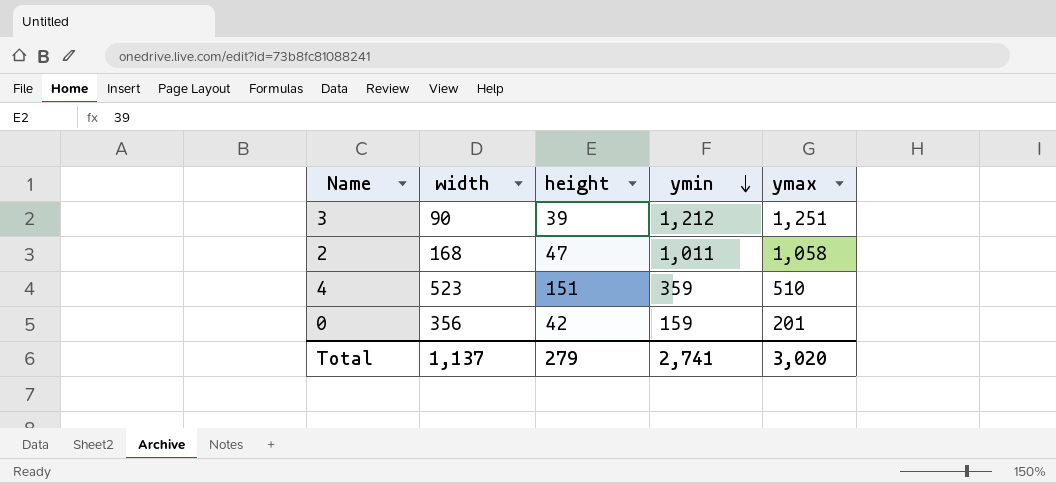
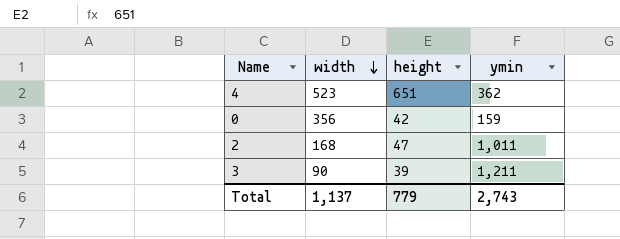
row order: ymin descending -> width descending
column ymax | formula: [height] + [ymin] -> none
4 | height: 151 -> 651
4 | ymin: 359 -> 362
3 | ymin: 1,212 -> 1,211
Total | height: 279 -> 779
Total | ymin: 2,741 -> 2,743

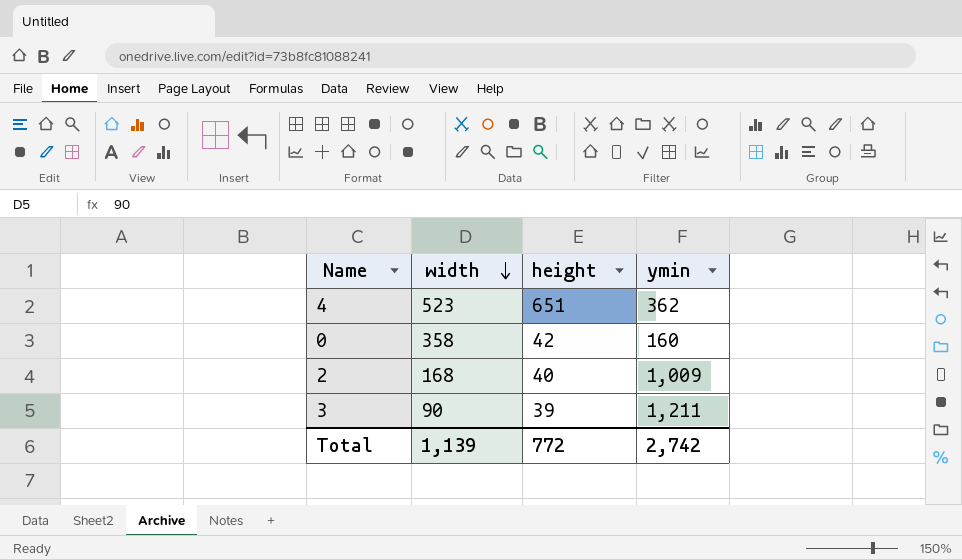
0 | width: 356 -> 358
0 | ymin: 159 -> 160
2 | height: 47 -> 40
2 | ymin: 1,011 -> 1,009
Total | width: 1,137 -> 1,139
Total | height: 779 -> 772
Total | ymin: 2,743 -> 2,742

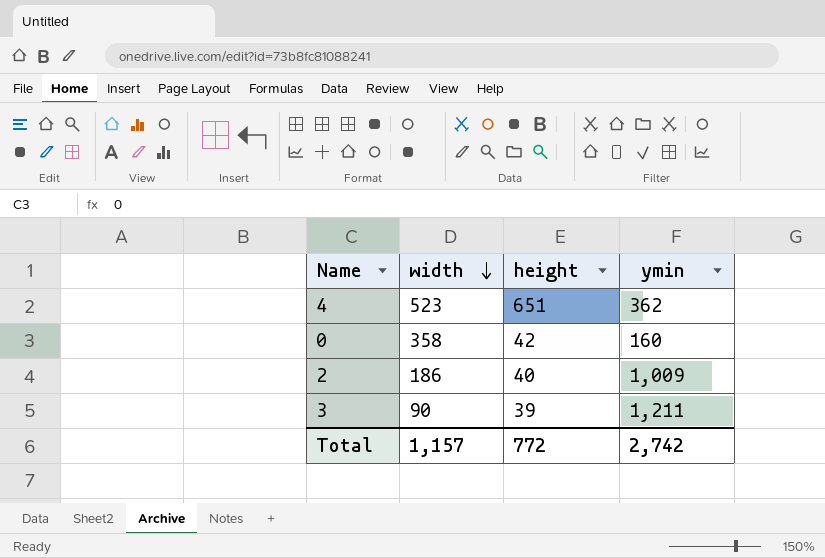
2 | width: 168 -> 186
Total | width: 1,139 -> 1,157

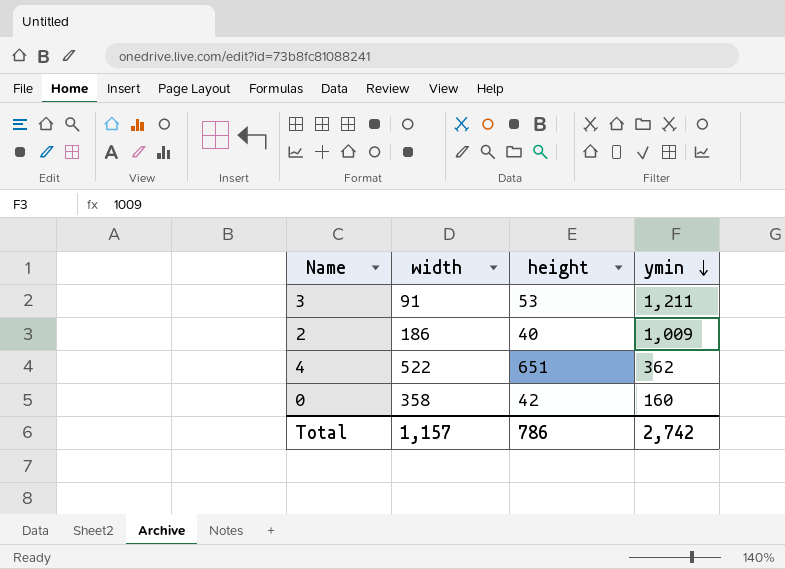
row order: width descending -> ymin descending
3 | width: 90 -> 91
3 | height: 39 -> 53
4 | width: 523 -> 522
Total | height: 772 -> 786

